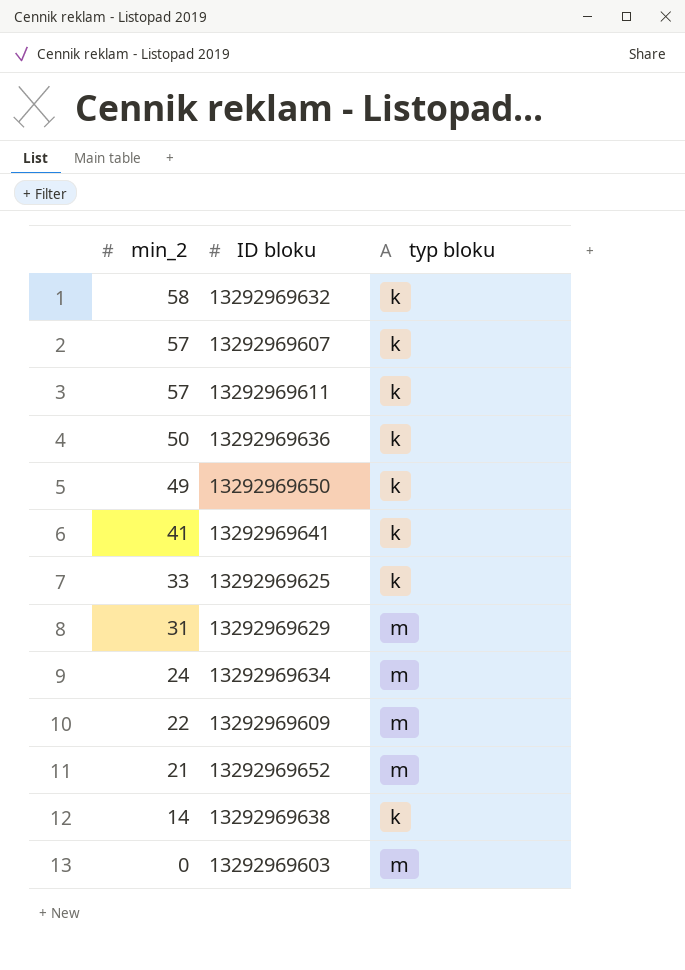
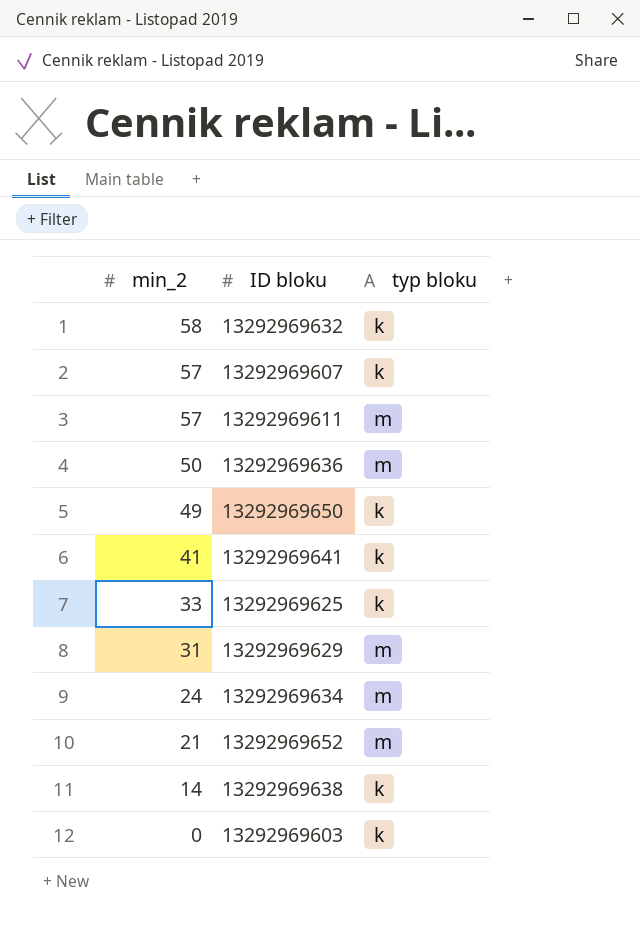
row 13292969609: 22 | m -> none
13292969611 | typ bloku: k -> m
13292969636 | typ bloku: k -> m
13292969603 | typ bloku: m -> k

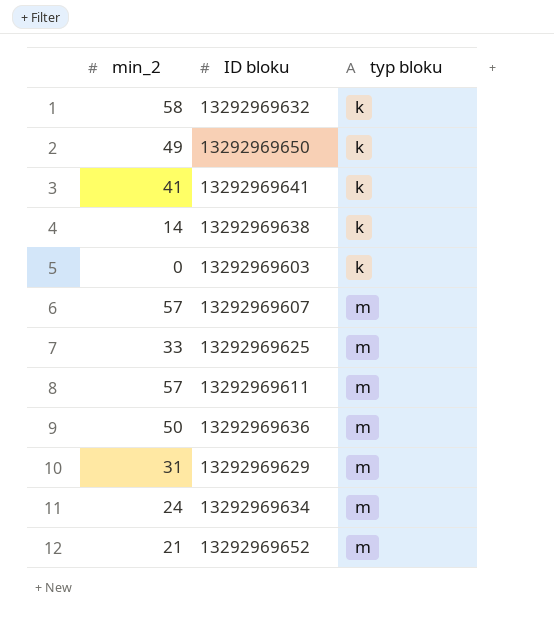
row order: min_2 descending -> typ bloku ascending
13292969607 | typ bloku: k -> m
13292969625 | typ bloku: k -> m

